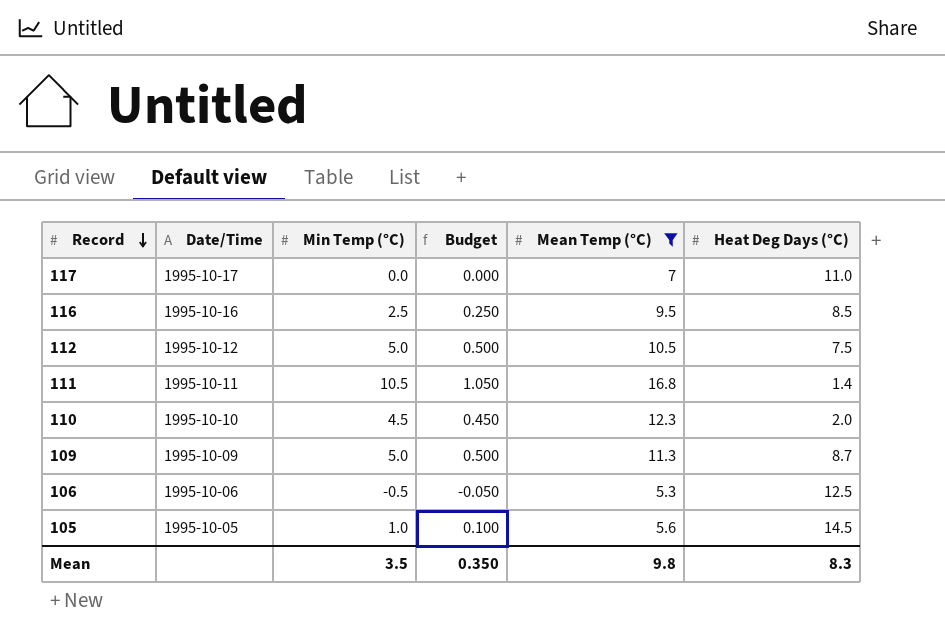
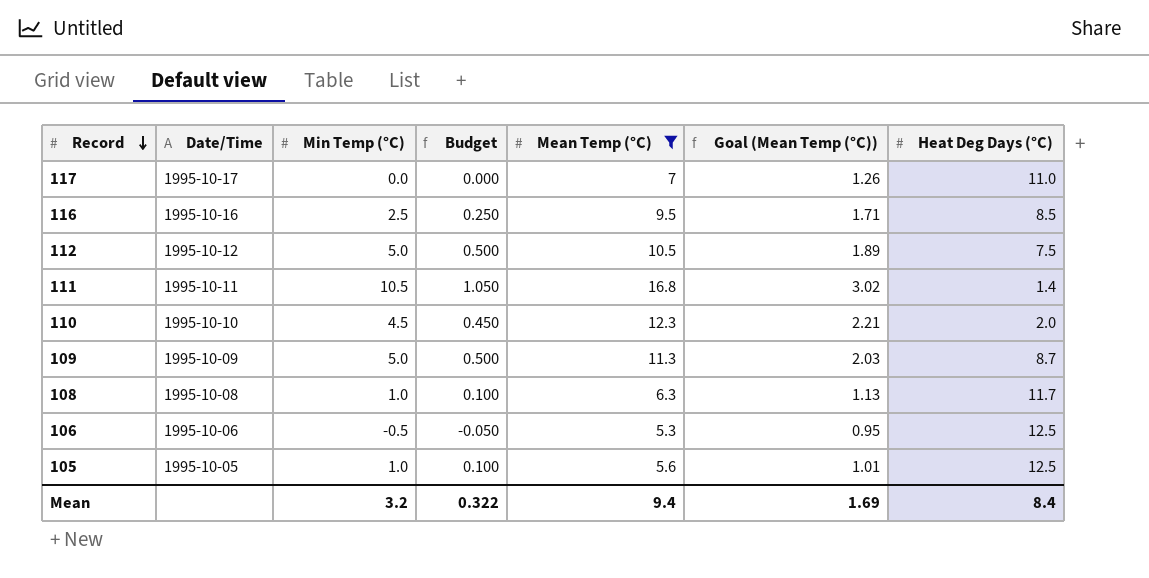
column Goal (Mean Temp (°C)) | formula: none -> [Mean Temp (°C)] * 0.18
row 108: none -> 1995-10-08 | 1.0 | 0.100 | 6.3 | 1.13 | 11.7
105 | Heat Deg Days (°C): 14.5 -> 12.5
Mean | Min Temp (°C): 3.5 -> 3.2
Mean | Budget: 0.350 -> 0.322
Mean | Mean Temp (°C): 9.8 -> 9.4
Mean | Heat Deg Days (°C): 8.3 -> 8.4

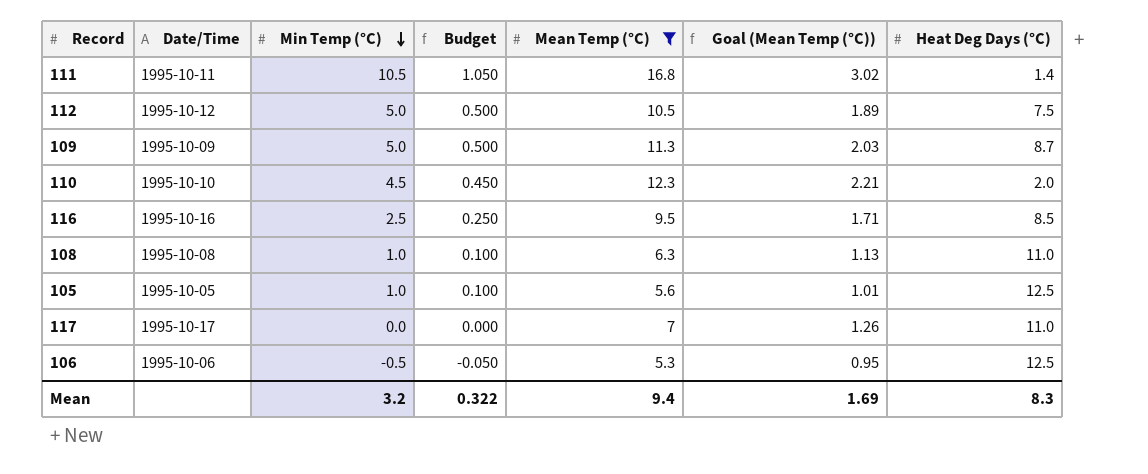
row order: Record descending -> Min Temp (°C) descending
108 | Heat Deg Days (°C): 11.7 -> 11.0
Mean | Heat Deg Days (°C): 8.4 -> 8.3

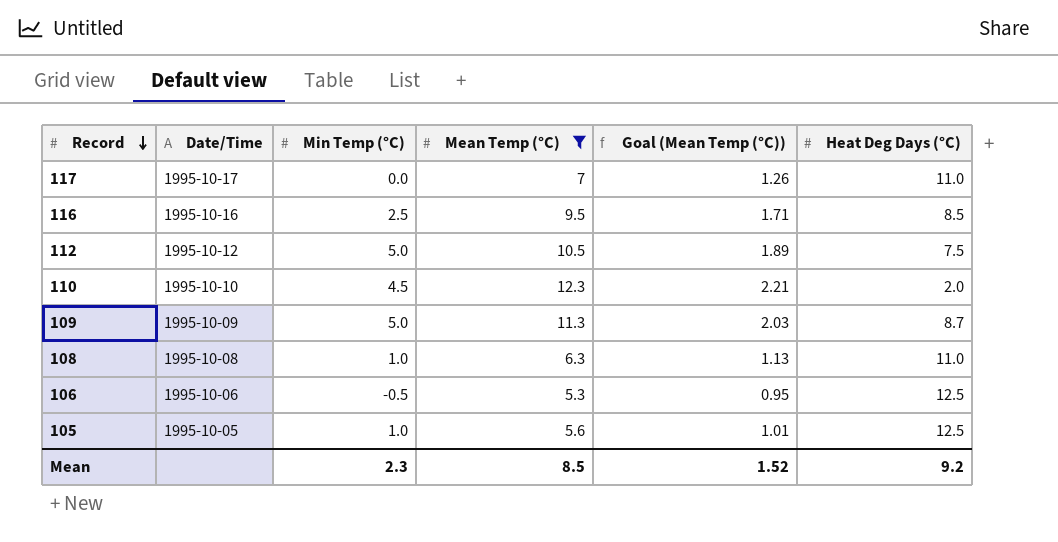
row order: Min Temp (°C) descending -> Record descending
column Budget | formula: [Min Temp (°C)] * 0.1 -> none
row 111: 1995-10-11 | 10.5 | 1.050 | 16.8 | 3.02 | 1.4 -> none
Mean | Min Temp (°C): 3.2 -> 2.3
Mean | Mean Temp (°C): 9.4 -> 8.5
Mean | Goal (Mean Temp (°C)): 1.69 -> 1.52
Mean | Heat Deg Days (°C): 8.3 -> 9.2

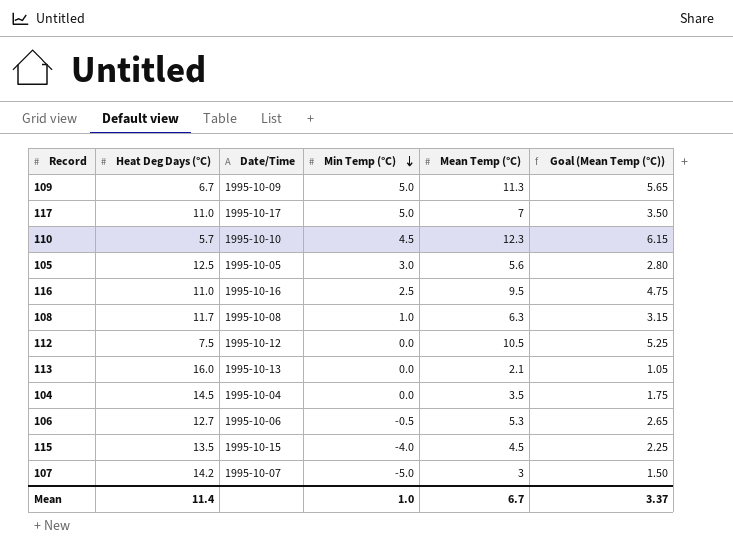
filter: Mean Temp (°C) >= 5.3 -> none
row order: Record descending -> Min Temp (°C) descending
column Heat Deg Days (°C) | position: 6 -> 2
column Goal (Mean Temp (°C)) | formula: [Mean Temp (°C)] * 0.18 -> [Mean Temp (°C)] * 0.5
109 | Heat Deg Days (°C): 8.7 -> 6.7
117 | Min Temp (°C): 0.0 -> 5.0
110 | Heat Deg Days (°C): 2.0 -> 5.7
105 | Min Temp (°C): 1.0 -> 3.0
116 | Heat Deg Days (°C): 8.5 -> 11.0
108 | Heat Deg Days (°C): 11.0 -> 11.7
112 | Min Temp (°C): 5.0 -> 0.0
106 | Heat Deg Days (°C): 12.5 -> 12.7
Mean | Heat Deg Days (°C): 9.2 -> 11.4
Mean | Min Temp (°C): 2.3 -> 1.0
Mean | Mean Temp (°C): 8.5 -> 6.7
Mean | Goal (Mean Temp (°C)): 1.52 -> 3.37

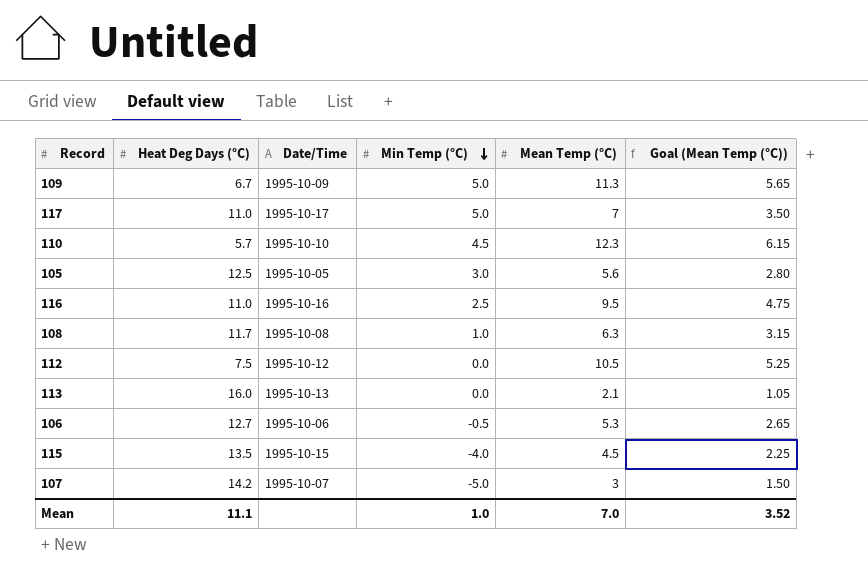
row 104: 14.5 | 1995-10-04 | 0.0 | 3.5 | 1.75 -> none
Mean | Heat Deg Days (°C): 11.4 -> 11.1
Mean | Mean Temp (°C): 6.7 -> 7.0
Mean | Goal (Mean Temp (°C)): 3.37 -> 3.52

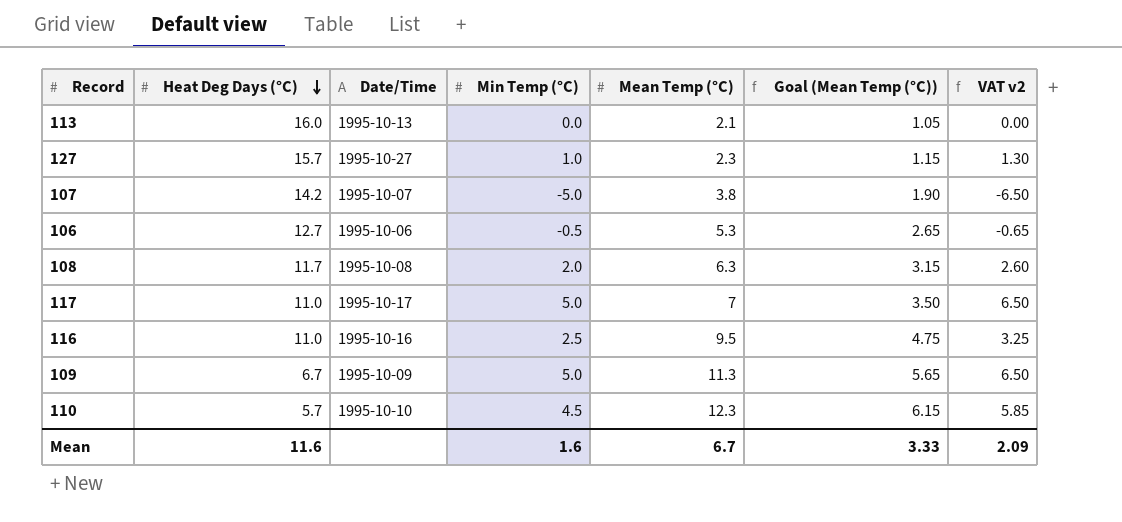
row order: Min Temp (°C) descending -> Heat Deg Days (°C) descending
column VAT v2 | formula: none -> [Min Temp (°C)] * 1.3
row 105: 12.5 | 1995-10-05 | 3.0 | 5.6 | 2.80 -> none
row 112: 7.5 | 1995-10-12 | 0.0 | 10.5 | 5.25 -> none
row 115: 13.5 | 1995-10-15 | -4.0 | 4.5 | 2.25 -> none
row 127: none -> 15.7 | 1995-10-27 | 1.0 | 2.3 | 1.15 | 1.30
107 | Mean Temp (°C): 3 -> 3.8
107 | Goal (Mean Temp (°C)): 1.50 -> 1.90
108 | Min Temp (°C): 1.0 -> 2.0
Mean | Heat Deg Days (°C): 11.1 -> 11.6
Mean | Min Temp (°C): 1.0 -> 1.6
Mean | Mean Temp (°C): 7.0 -> 6.7
Mean | Goal (Mean Temp (°C)): 3.52 -> 3.33

